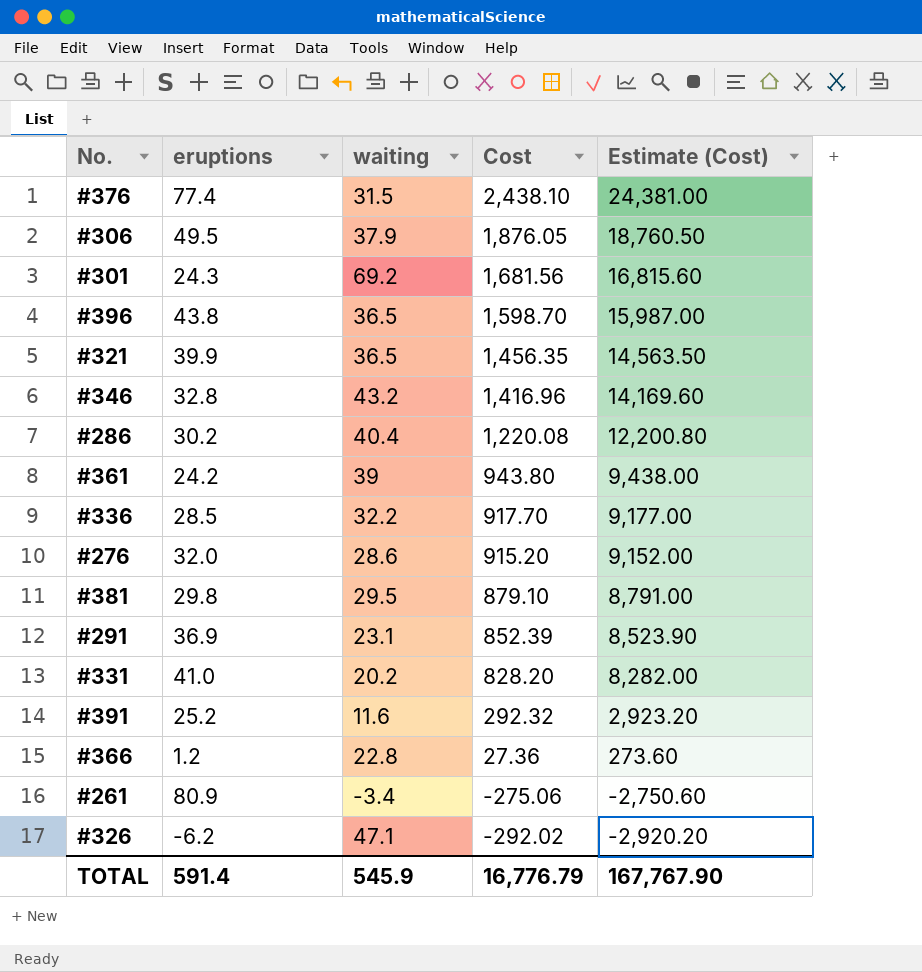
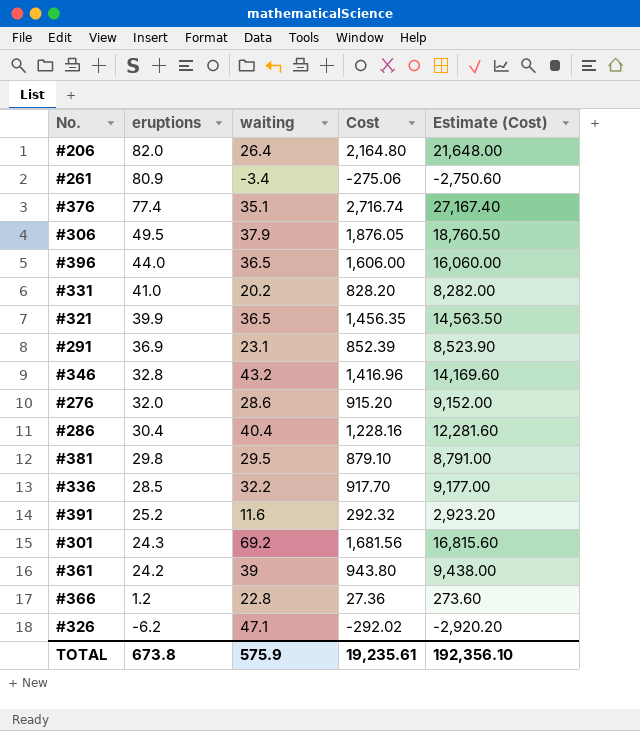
row order: Cost descending -> eruptions descending
row #206: none -> 82.0 | 26.4 | 2,164.80 | 21,648.00
#376 | waiting: 31.5 -> 35.1
#376 | Cost: 2,438.10 -> 2,716.74
#376 | Estimate (Cost): 24,381.00 -> 27,167.40
#396 | eruptions: 43.8 -> 44.0
#396 | Cost: 1,598.70 -> 1,606.00
#396 | Estimate (Cost): 15,987.00 -> 16,060.00
#286 | eruptions: 30.2 -> 30.4
#286 | Cost: 1,220.08 -> 1,228.16
#286 | Estimate (Cost): 12,200.80 -> 12,281.60
TOTAL | eruptions: 591.4 -> 673.8
TOTAL | waiting: 545.9 -> 575.9
TOTAL | Cost: 16,776.79 -> 19,235.61
TOTAL | Estimate (Cost): 167,767.90 -> 192,356.10

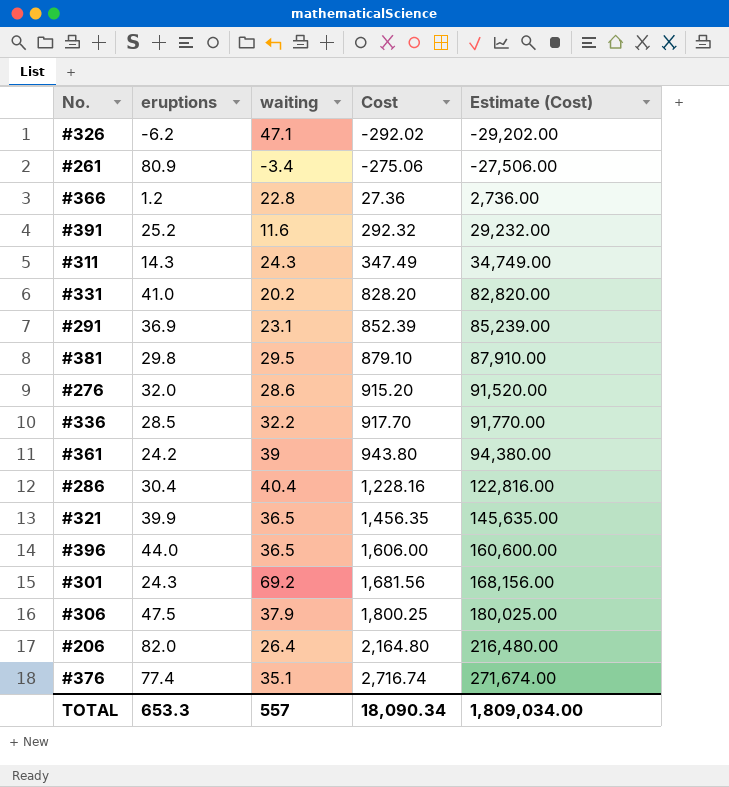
row order: eruptions descending -> Cost ascending
column Estimate (Cost) | formula: [Cost] * 10 -> [Cost] * 100
row #346: 32.8 | 43.2 | 1,416.96 | 14,169.60 -> none
row #311: none -> 14.3 | 24.3 | 347.49 | 34,749.00
#306 | eruptions: 49.5 -> 47.5
#306 | Cost: 1,876.05 -> 1,800.25
TOTAL | eruptions: 673.8 -> 653.3
TOTAL | waiting: 575.9 -> 557
TOTAL | Cost: 19,235.61 -> 18,090.34
TOTAL | Estimate (Cost): 192,356.10 -> 1,809,034.00

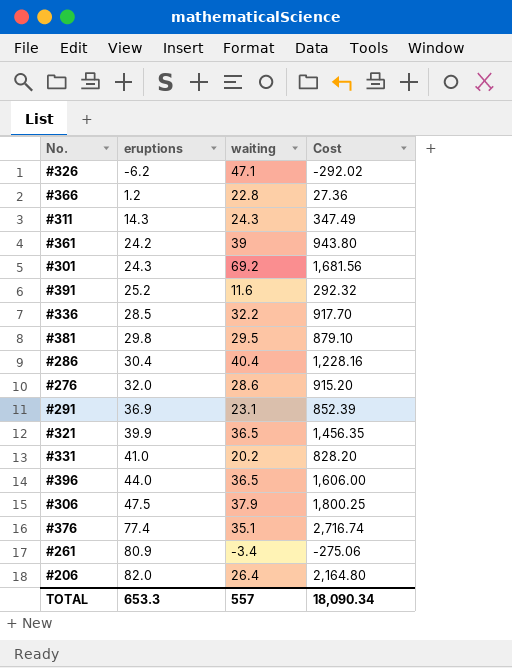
row order: Cost ascending -> eruptions ascending
column Estimate (Cost) | formula: [Cost] * 100 -> none

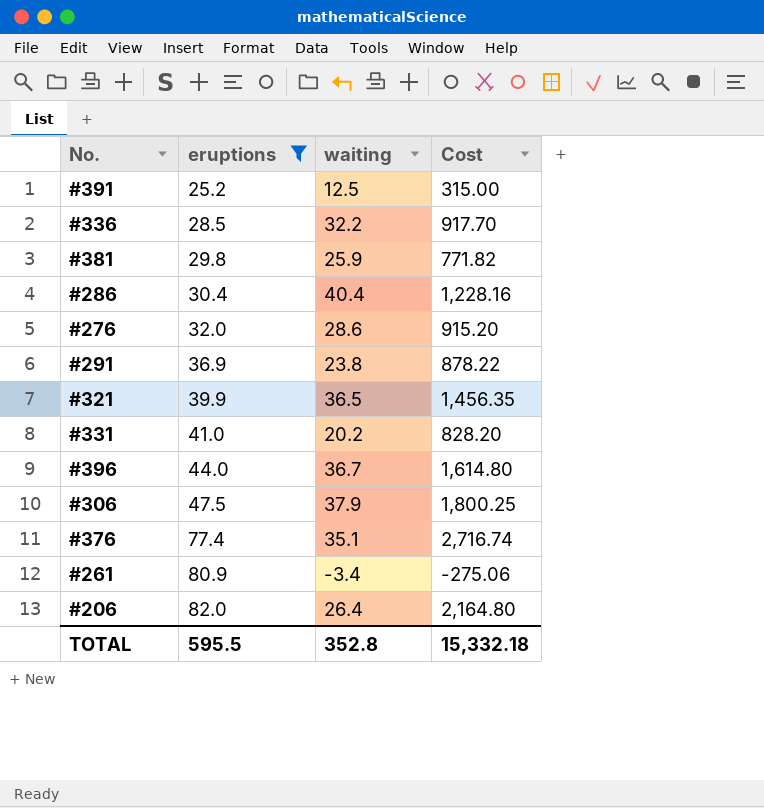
filter: none -> eruptions >= 25.2
#391 | waiting: 11.6 -> 12.5
#391 | Cost: 292.32 -> 315.00
#381 | waiting: 29.5 -> 25.9
#381 | Cost: 879.10 -> 771.82
#291 | waiting: 23.1 -> 23.8
#291 | Cost: 852.39 -> 878.22
#396 | waiting: 36.5 -> 36.7
#396 | Cost: 1,606.00 -> 1,614.80
TOTAL | eruptions: 653.3 -> 595.5
TOTAL | waiting: 557 -> 352.8
TOTAL | Cost: 18,090.34 -> 15,332.18

